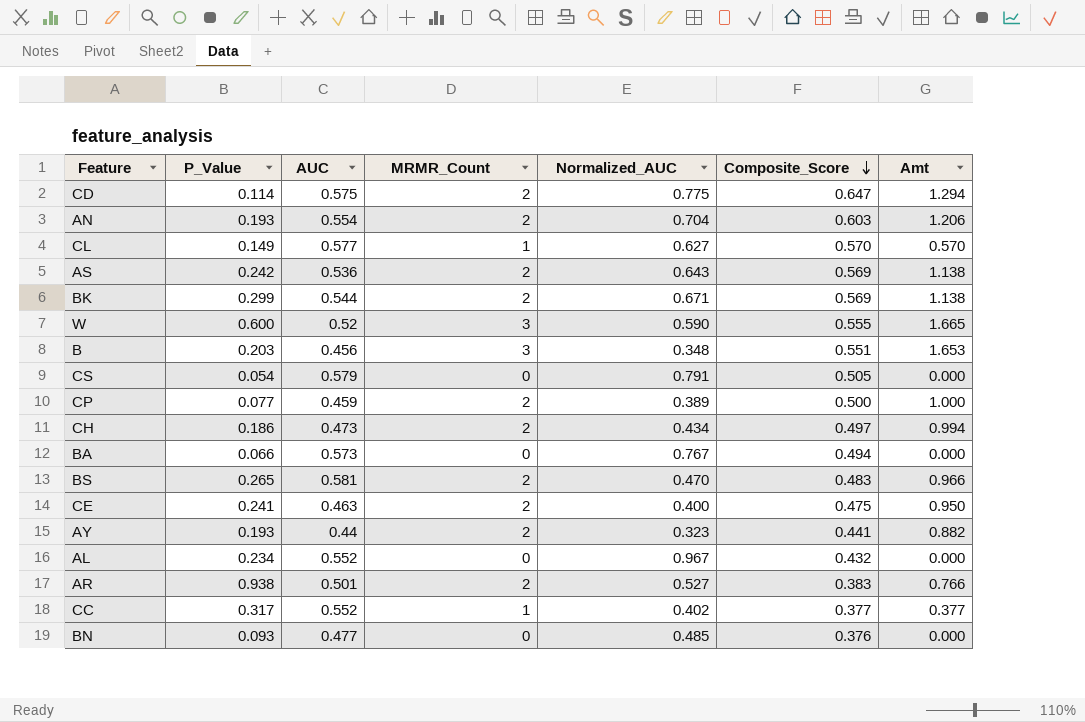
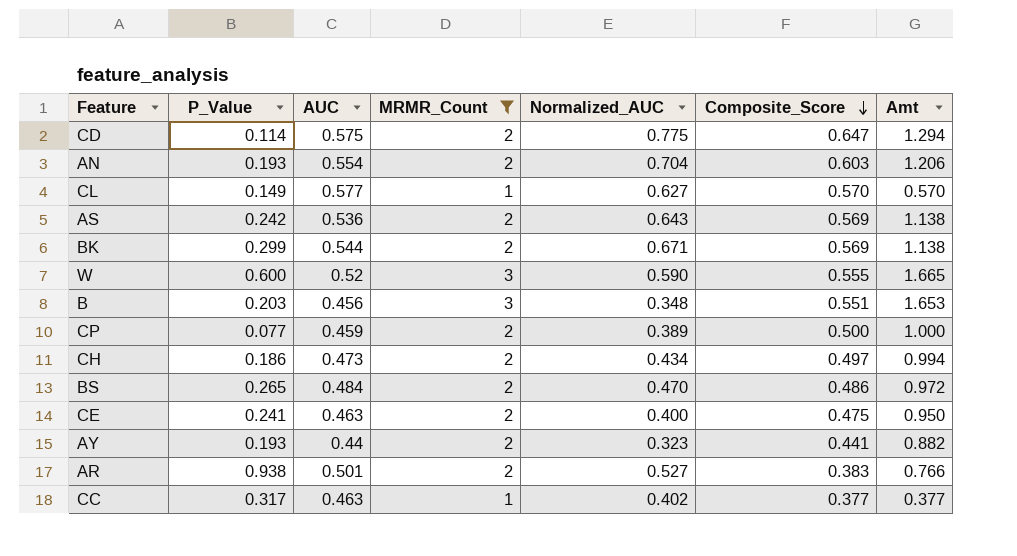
filter: none -> MRMR_Count != 0
BS | AUC: 0.581 -> 0.484
BS | Composite_Score: 0.483 -> 0.486
BS | Amt: 0.966 -> 0.972
CC | AUC: 0.552 -> 0.463

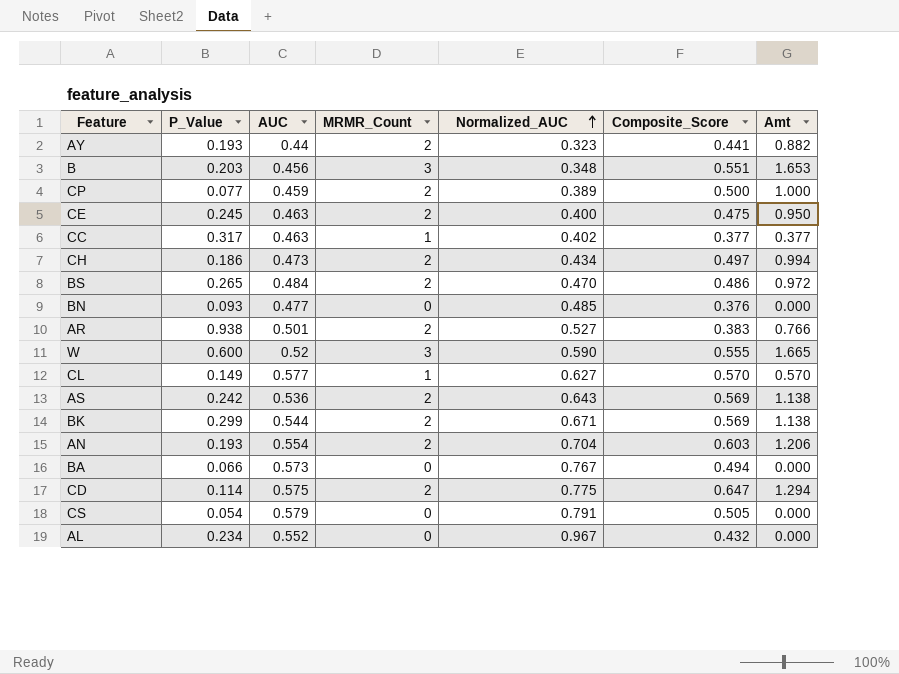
filter: MRMR_Count != 0 -> none
row order: Composite_Score descending -> Normalized_AUC ascending
CE | P_Value: 0.241 -> 0.245

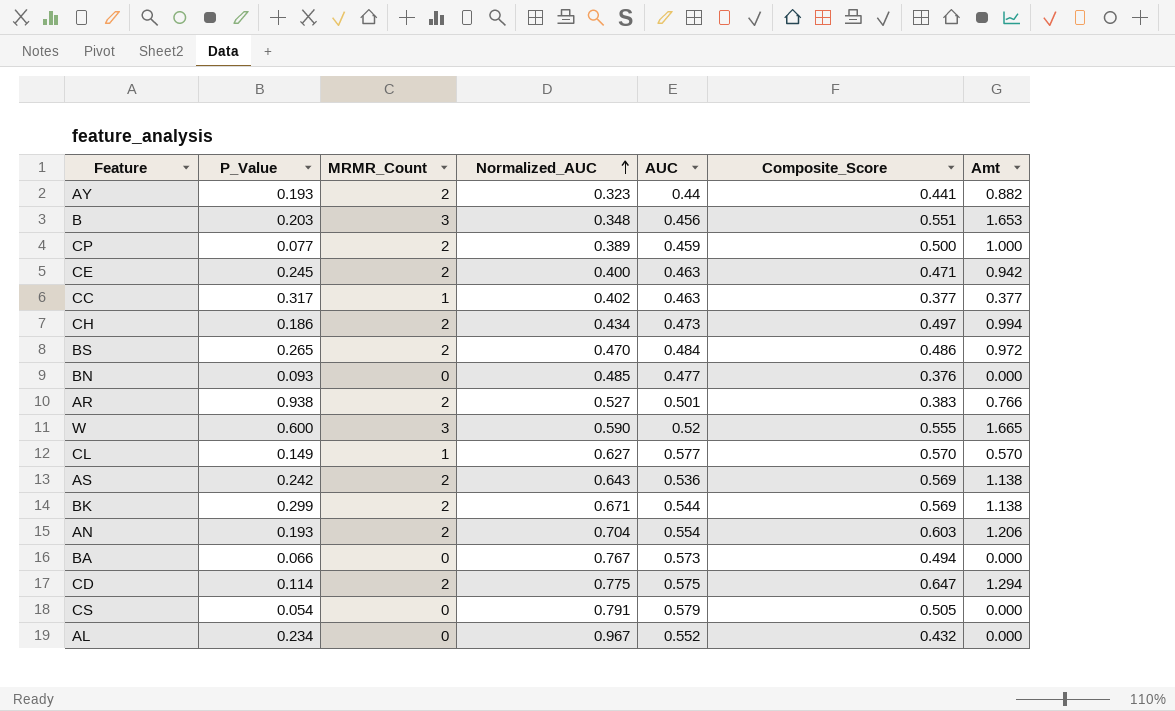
column AUC | position: 3 -> 5
CE | Composite_Score: 0.475 -> 0.471
CE | Amt: 0.950 -> 0.942

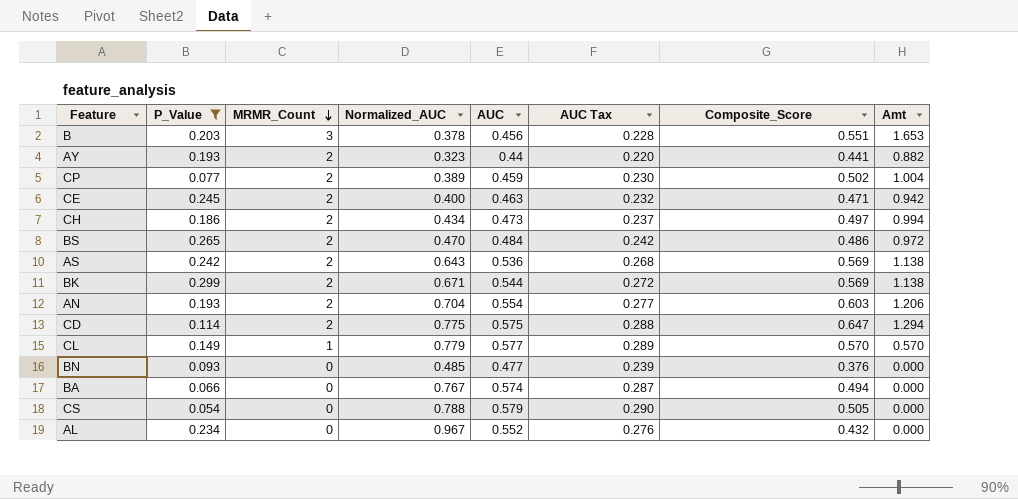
filter: none -> P_Value <= 0.299
row order: Normalized_AUC ascending -> MRMR_Count descending
column AUC Tax | formula: none -> [AUC] * 0.5
B | Normalized_AUC: 0.348 -> 0.378
CP | Composite_Score: 0.500 -> 0.502
CP | Amt: 1.000 -> 1.004
CL | Normalized_AUC: 0.627 -> 0.779
BA | AUC: 0.573 -> 0.574
CS | Normalized_AUC: 0.791 -> 0.788

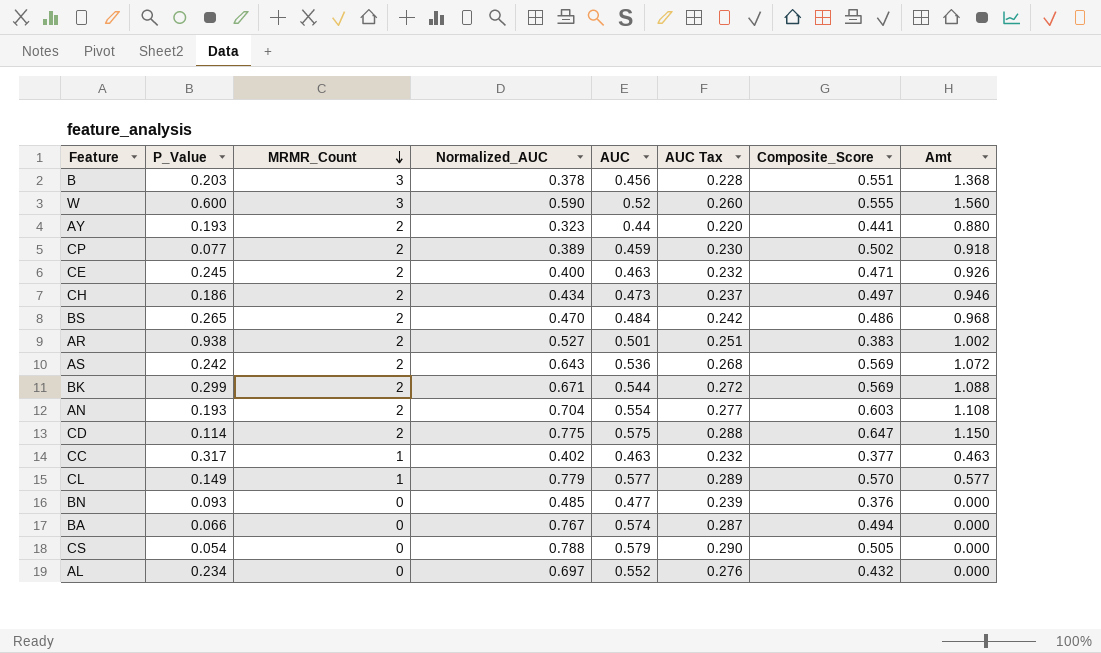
filter: P_Value <= 0.299 -> none
column Amt | formula: [MRMR_Count] * [Composite_Score] -> [MRMR_Count] * [AUC]
AL | Normalized_AUC: 0.967 -> 0.697

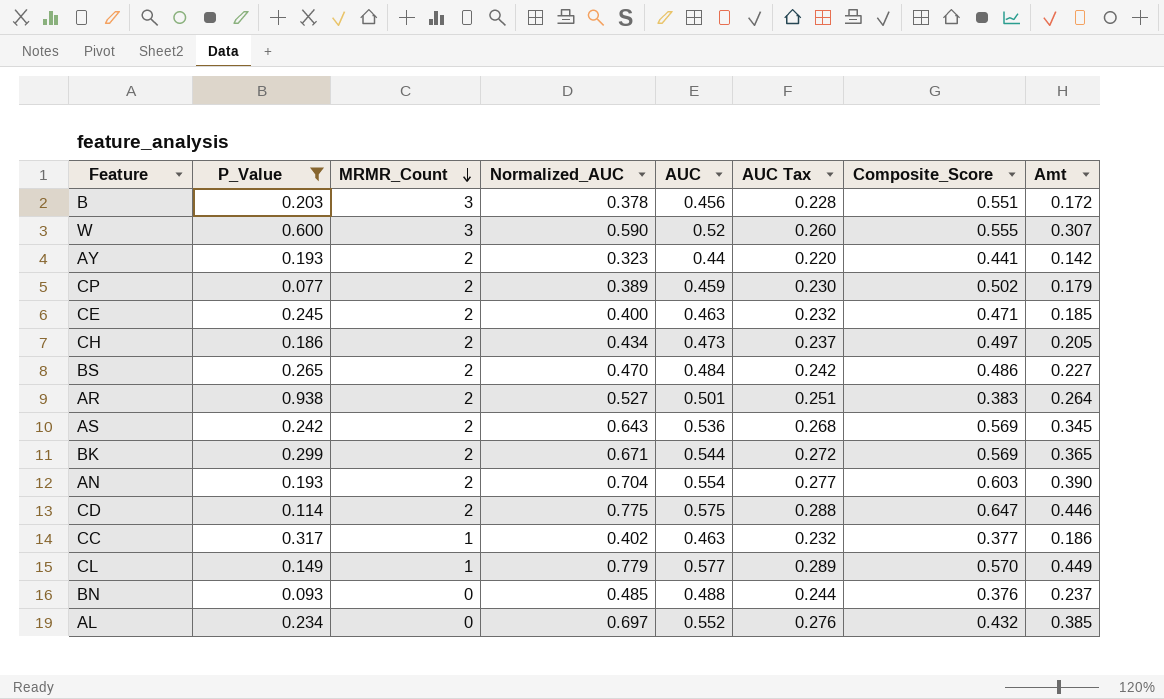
filter: none -> P_Value >= 0.077
column Amt | formula: [MRMR_Count] * [AUC] -> [Normalized_AUC] * [AUC]
BN | AUC: 0.477 -> 0.488
BN | AUC Tax: 0.239 -> 0.244

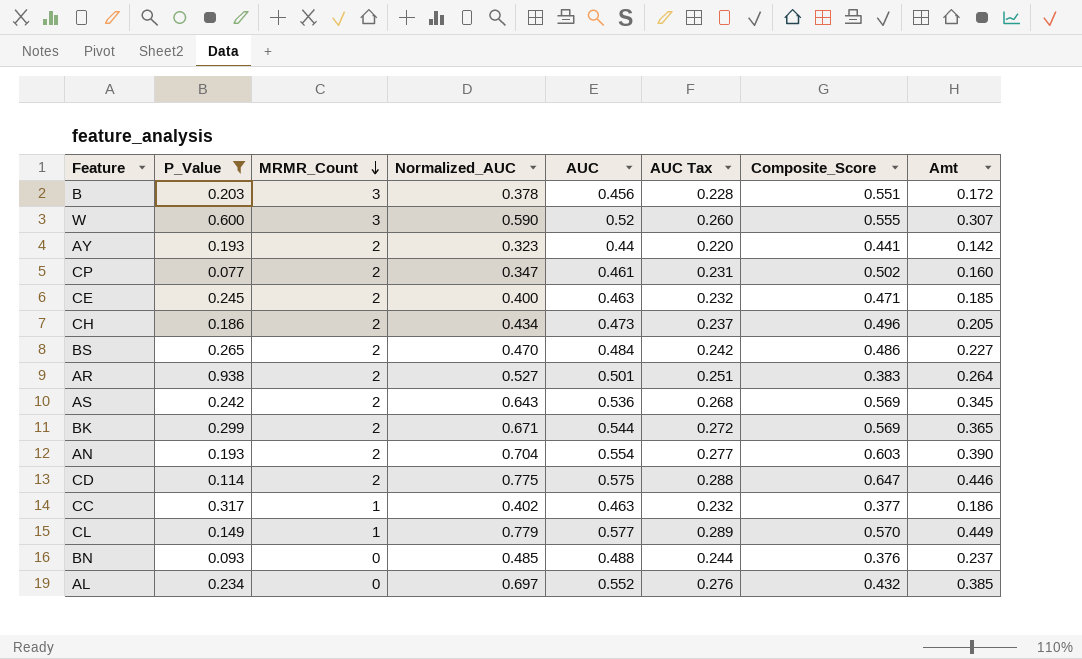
CP | Normalized_AUC: 0.389 -> 0.347
CP | AUC: 0.459 -> 0.461
CP | AUC Tax: 0.230 -> 0.231
CP | Amt: 0.179 -> 0.160
CH | Composite_Score: 0.497 -> 0.496

